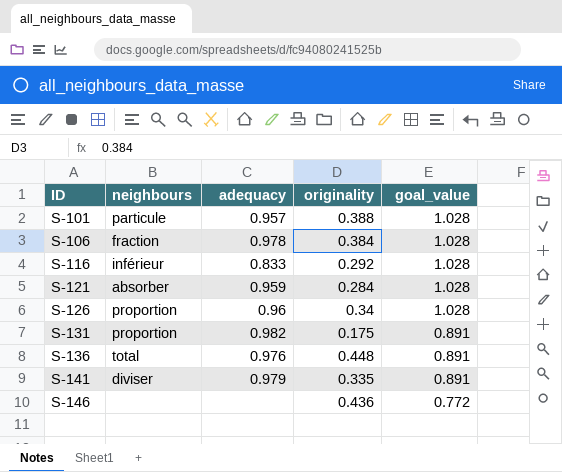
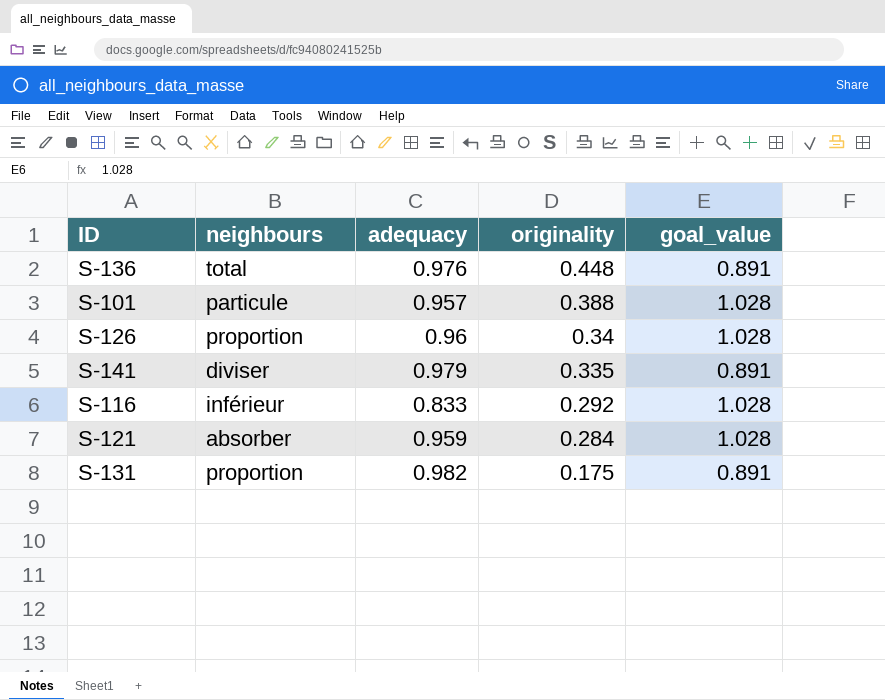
row order: ID ascending -> originality descending
row S-106: fraction | 0.978 | 0.384 | 1.028 -> none
row S-146: none | none | 0.436 | 0.772 -> none

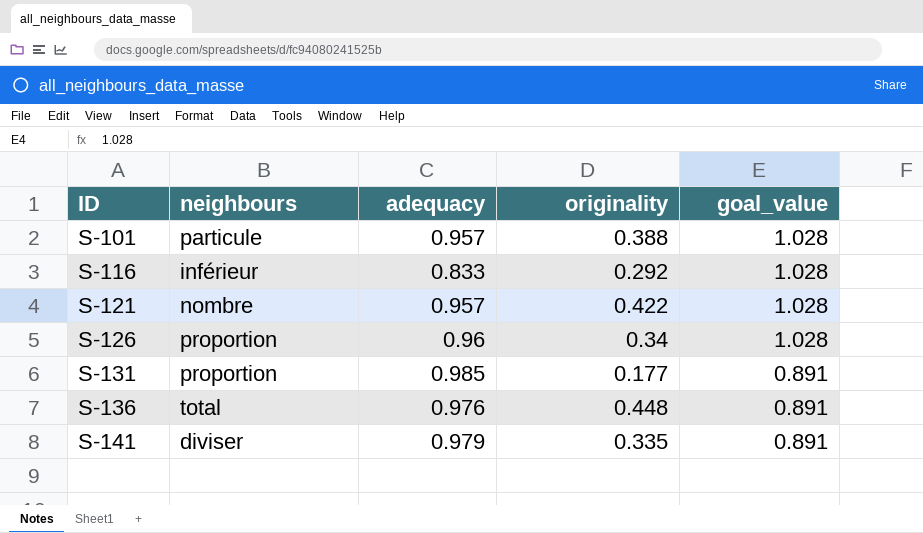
row order: originality descending -> ID ascending
S-121 | neighbours: absorber -> nombre
S-121 | adequacy: 0.959 -> 0.957
S-121 | originality: 0.284 -> 0.422
S-131 | adequacy: 0.982 -> 0.985
S-131 | originality: 0.175 -> 0.177

